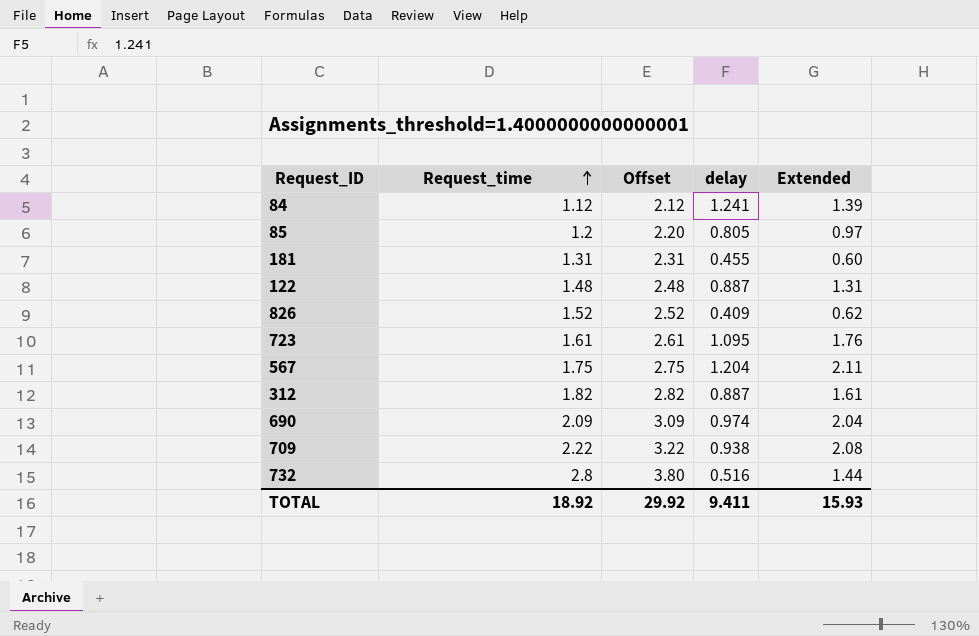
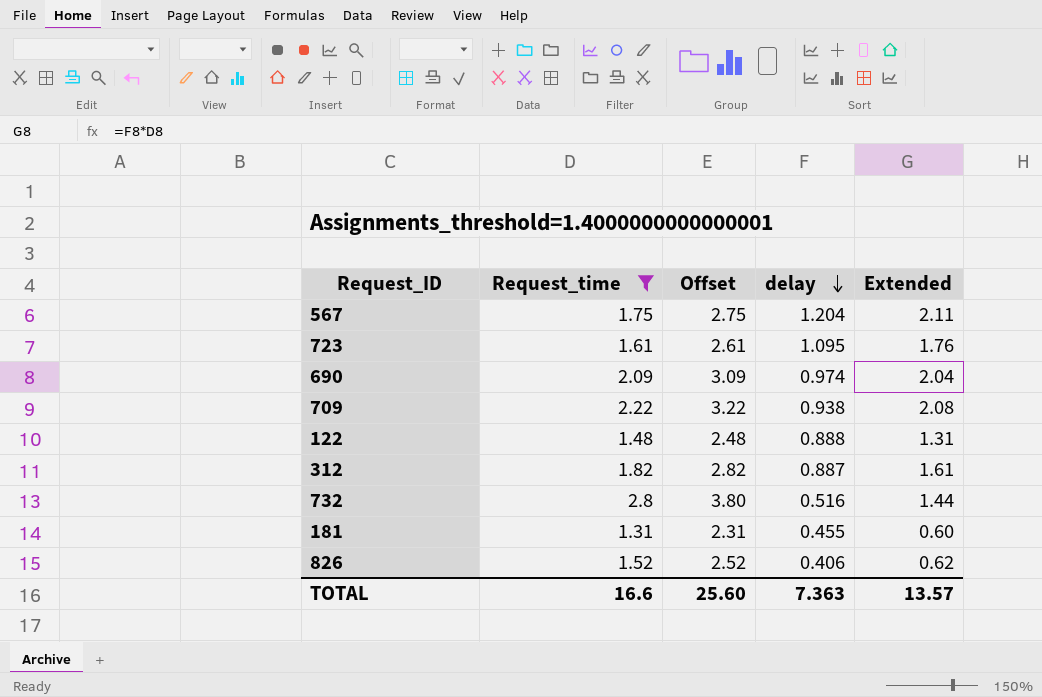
filter: none -> Request_time >= 1.31
row order: Request_time ascending -> delay descending
122 | delay: 0.887 -> 0.888
826 | delay: 0.409 -> 0.406
TOTAL | Request_time: 18.92 -> 16.6
TOTAL | Offset: 29.92 -> 25.60
TOTAL | delay: 9.411 -> 7.363
TOTAL | Extended: 15.93 -> 13.57

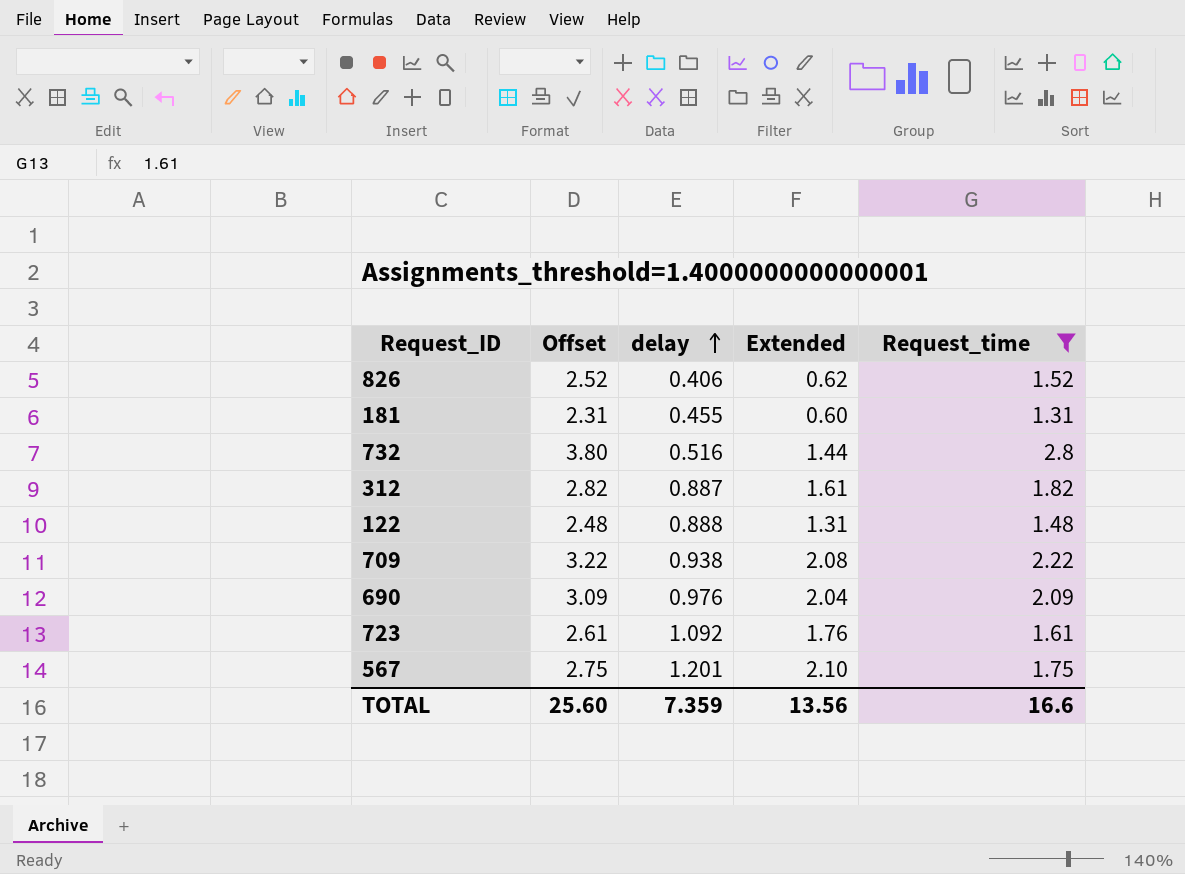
row order: delay descending -> delay ascending
column Request_time | position: 2 -> 5
690 | delay: 0.974 -> 0.976
723 | delay: 1.095 -> 1.092
567 | delay: 1.204 -> 1.201
567 | Extended: 2.11 -> 2.10
TOTAL | delay: 7.363 -> 7.359
TOTAL | Extended: 13.57 -> 13.56

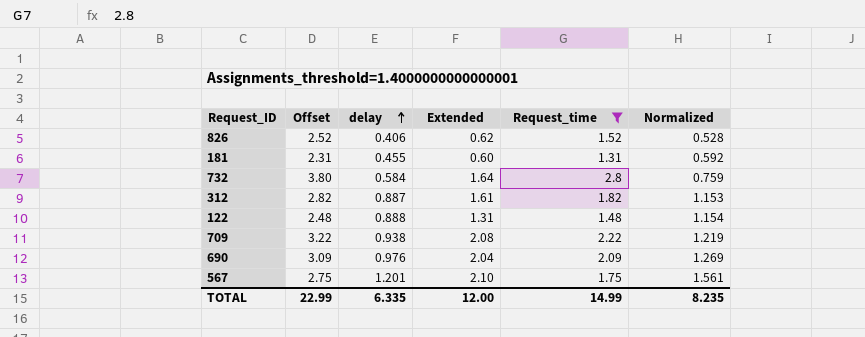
column Normalized | formula: none -> [delay] * 1.3
row 723: 2.61 | 1.092 | 1.76 | 1.61 -> none
732 | delay: 0.516 -> 0.584
732 | Extended: 1.44 -> 1.64
TOTAL | Offset: 25.60 -> 22.99
TOTAL | delay: 7.359 -> 6.335
TOTAL | Extended: 13.56 -> 12.00
TOTAL | Request_time: 16.6 -> 14.99

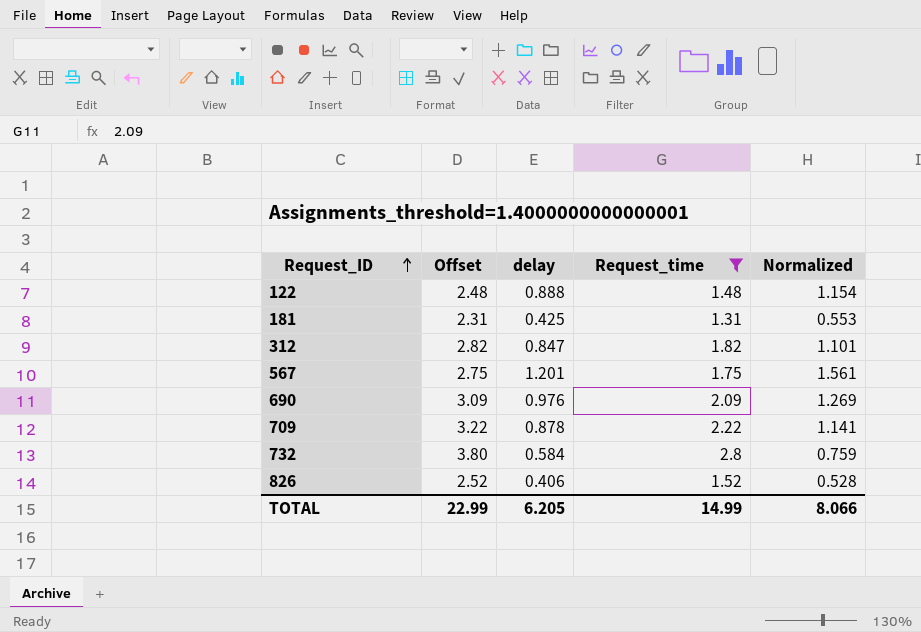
row order: delay ascending -> Request_ID ascending
column Extended | formula: [delay] * [Request_time] -> none
181 | delay: 0.455 -> 0.425
181 | Normalized: 0.592 -> 0.553
312 | delay: 0.887 -> 0.847
312 | Normalized: 1.153 -> 1.101
709 | delay: 0.938 -> 0.878
709 | Normalized: 1.219 -> 1.141
TOTAL | delay: 6.335 -> 6.205
TOTAL | Normalized: 8.235 -> 8.066

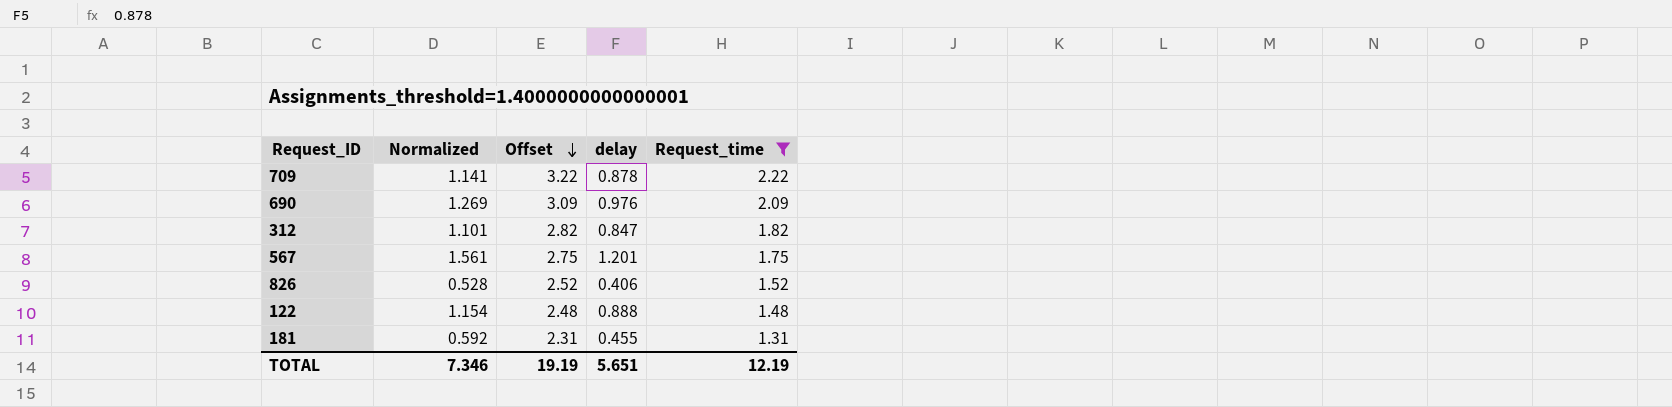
row order: Request_ID ascending -> Offset descending
column Normalized | position: 5 -> 2
row 732: 3.80 | 0.584 | 2.8 | 0.759 -> none
181 | Normalized: 0.553 -> 0.592
181 | delay: 0.425 -> 0.455
TOTAL | Normalized: 8.066 -> 7.346
TOTAL | Offset: 22.99 -> 19.19
TOTAL | delay: 6.205 -> 5.651
TOTAL | Request_time: 14.99 -> 12.19

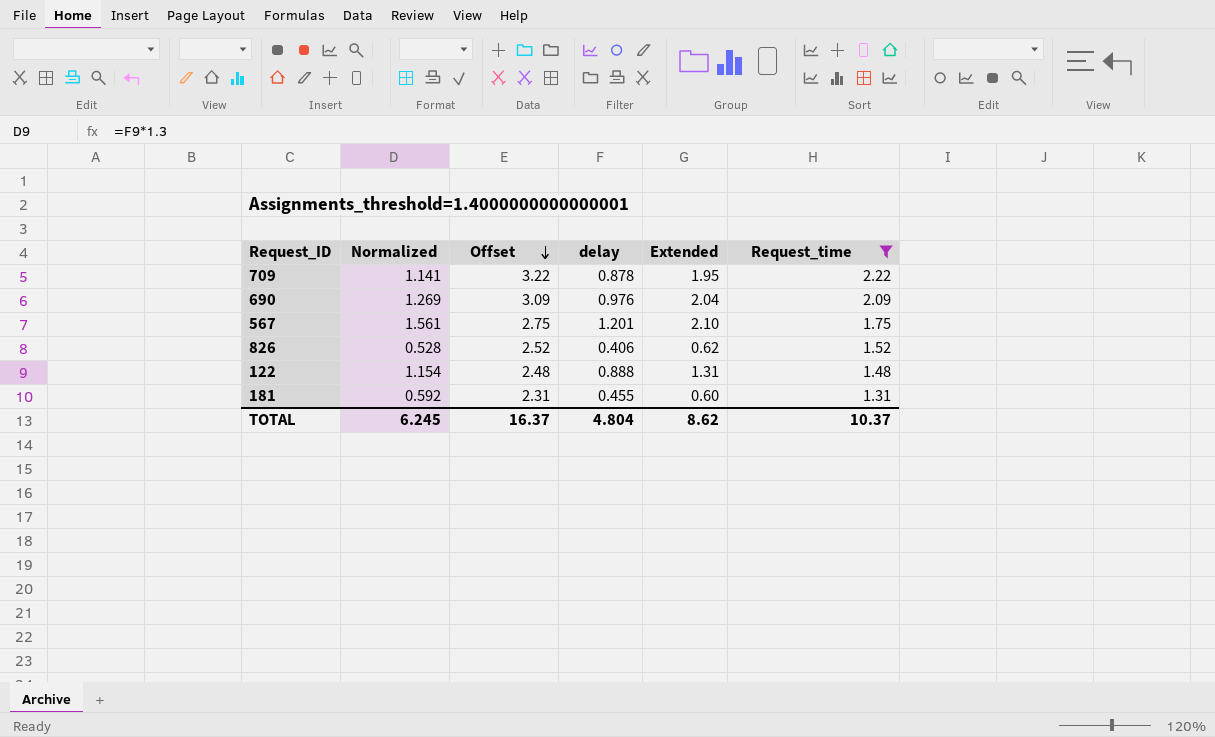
column Extended | formula: none -> [delay] * [Request_time]
row 312: 1.101 | 2.82 | 0.847 | 1.82 -> none
TOTAL | Normalized: 7.346 -> 6.245
TOTAL | Offset: 19.19 -> 16.37
TOTAL | delay: 5.651 -> 4.804
TOTAL | Request_time: 12.19 -> 10.37

